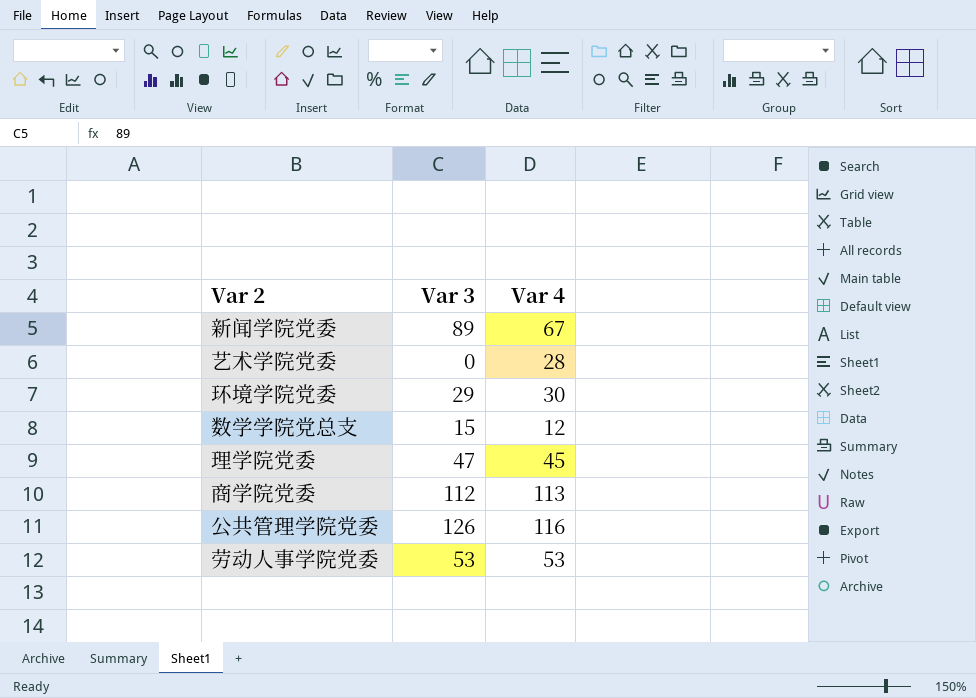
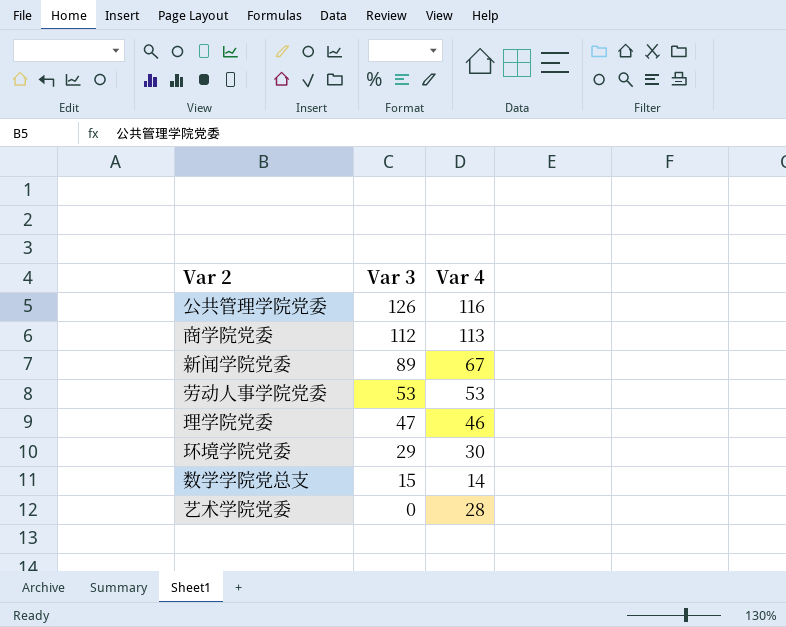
row order: none -> Var 3 descending
理学院党委 | Var 4: 45 -> 46
数学学院党总支 | Var 4: 12 -> 14

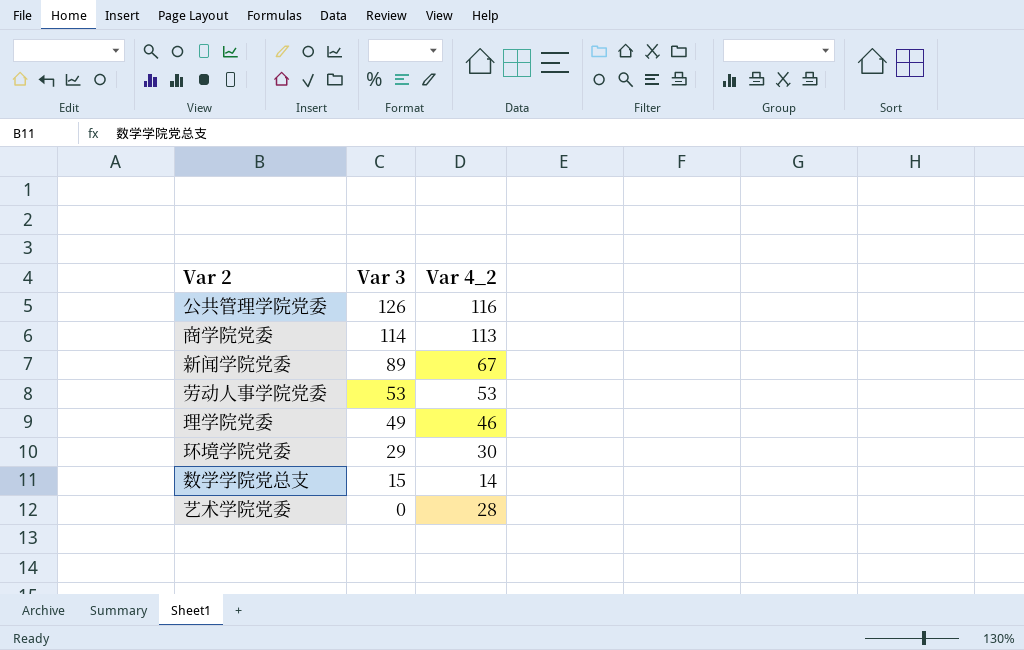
column name: Var 4 -> Var 4_2
商学院党委 | Var 3: 112 -> 114
理学院党委 | Var 3: 47 -> 49

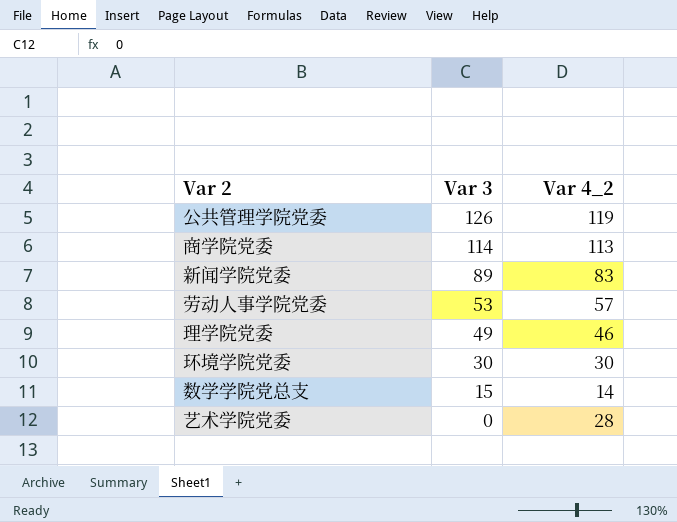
公共管理学院党委 | Var 4_2: 116 -> 119
新闻学院党委 | Var 4_2: 67 -> 83
劳动人事学院党委 | Var 4_2: 53 -> 57
环境学院党委 | Var 3: 29 -> 30

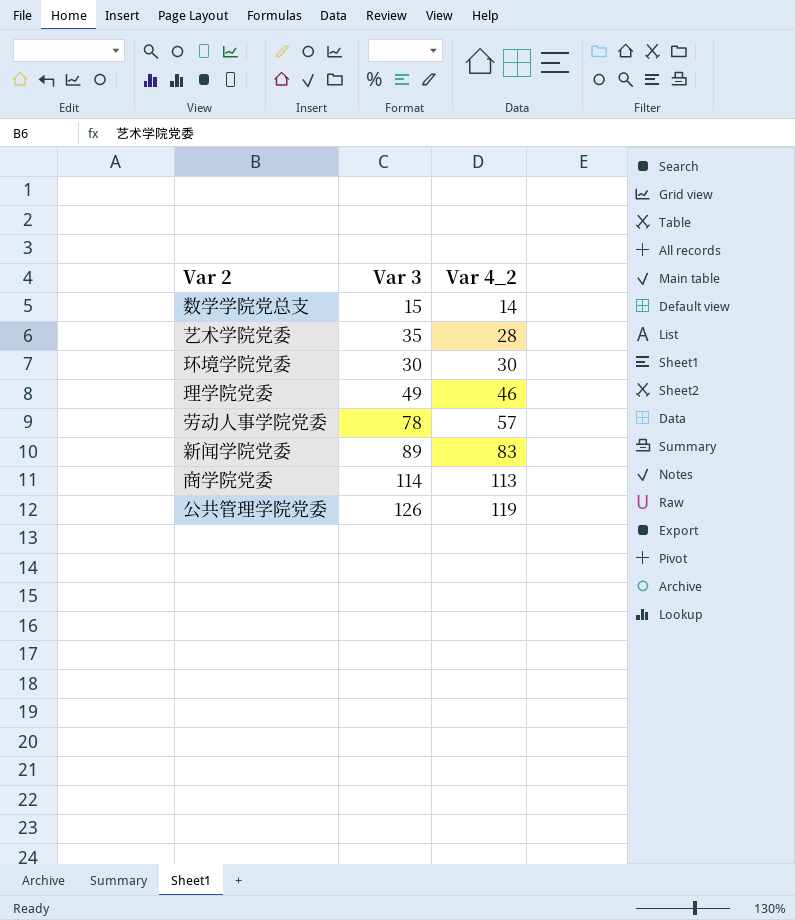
row order: Var 3 descending -> Var 4_2 ascending
艺术学院党委 | Var 3: 0 -> 35
劳动人事学院党委 | Var 3: 53 -> 78

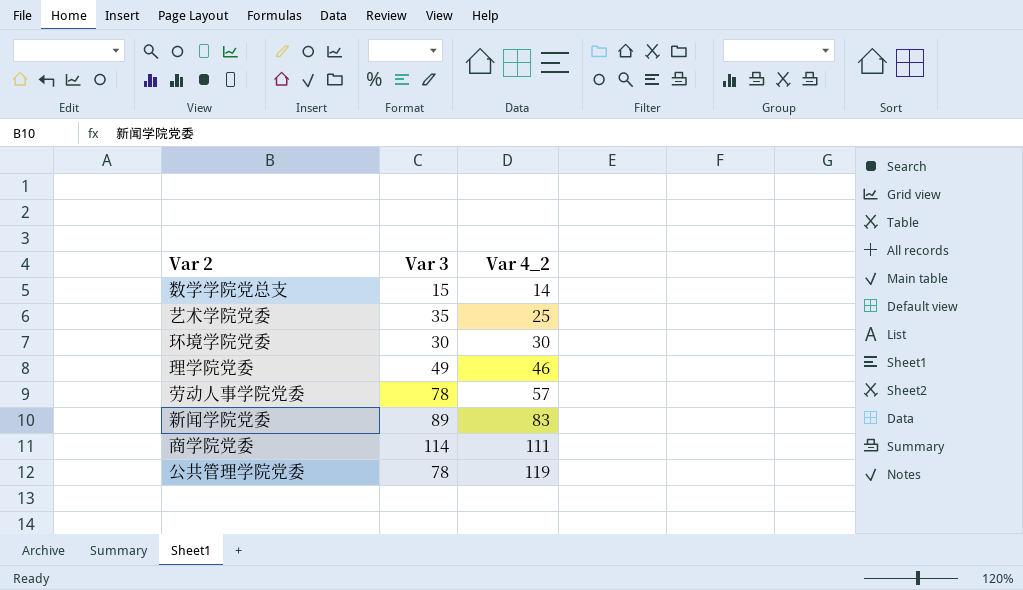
艺术学院党委 | Var 4_2: 28 -> 25
商学院党委 | Var 4_2: 113 -> 111
公共管理学院党委 | Var 3: 126 -> 78

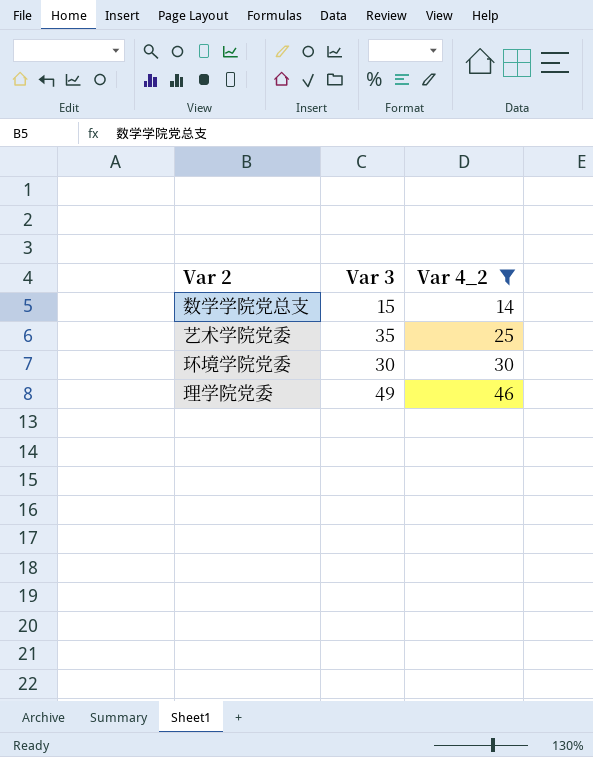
filter: none -> Var 4_2 <= 46

